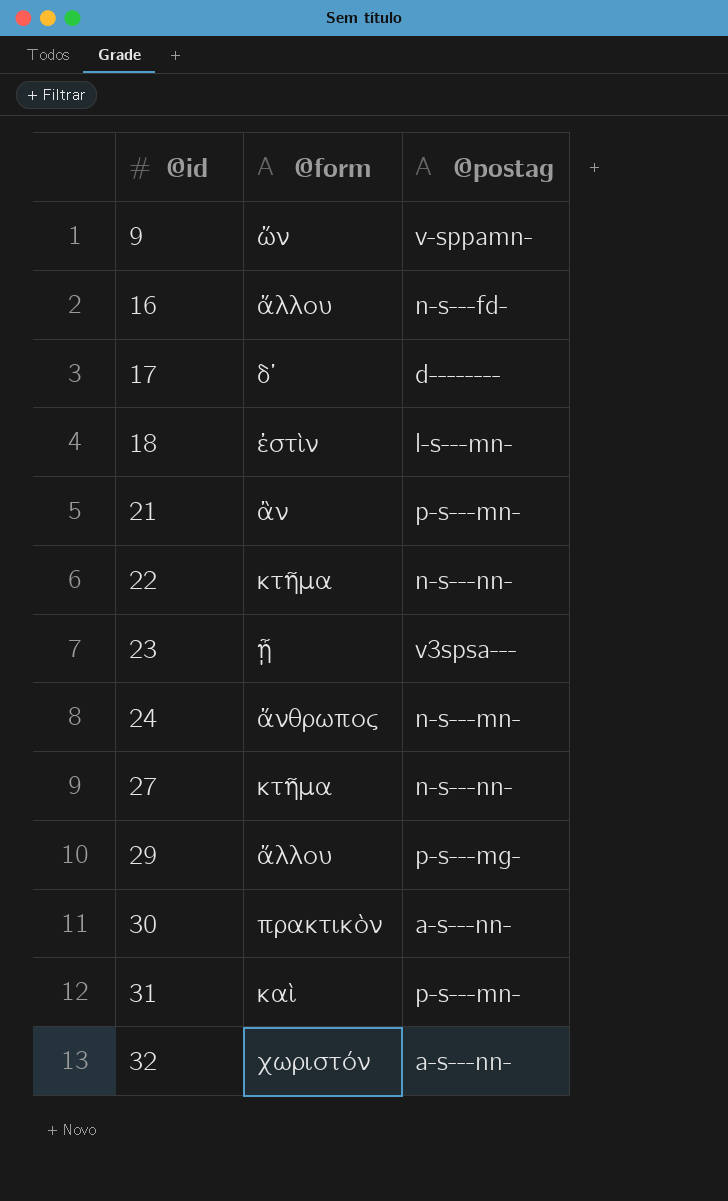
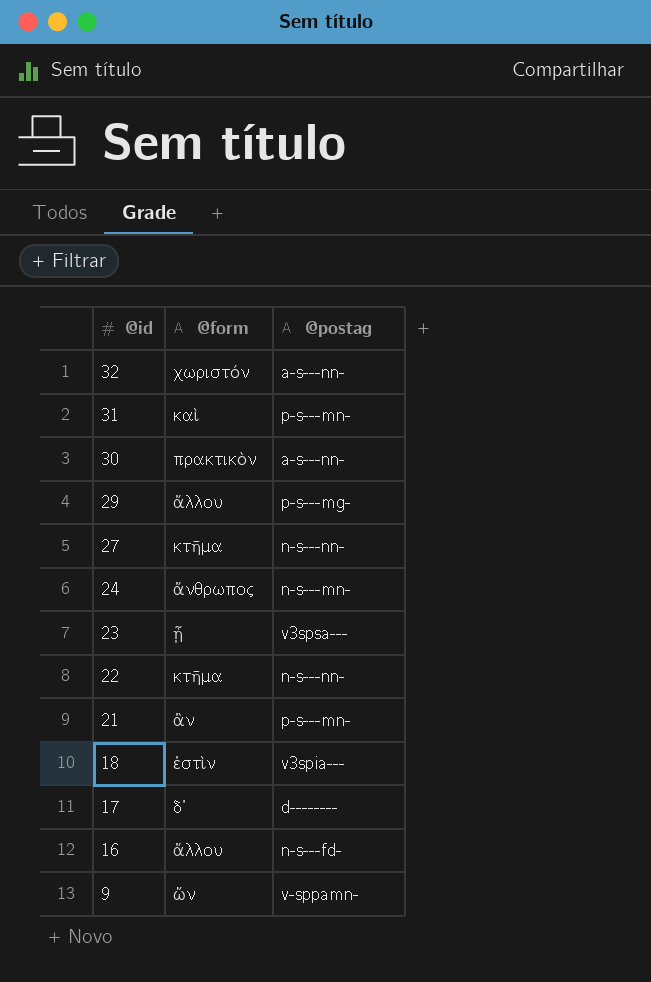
row order: @id ascending -> @id descending
18 | @postag: l-s---mn- -> v3spia---

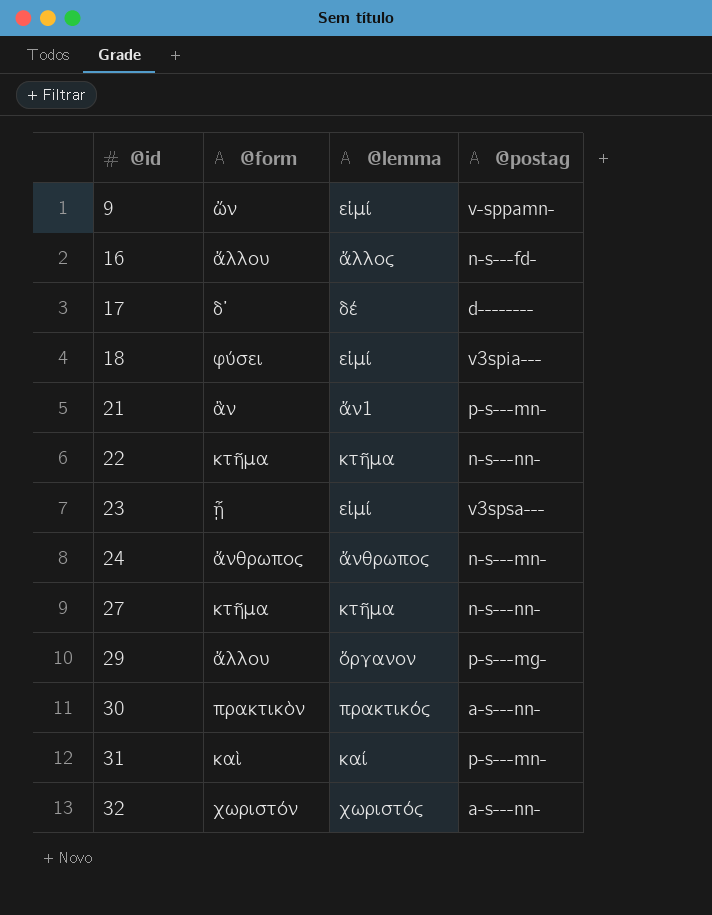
row order: @id descending -> @id ascending
column @lemma | position: none -> 3
18 | @form: ἐστὶν -> φύσει

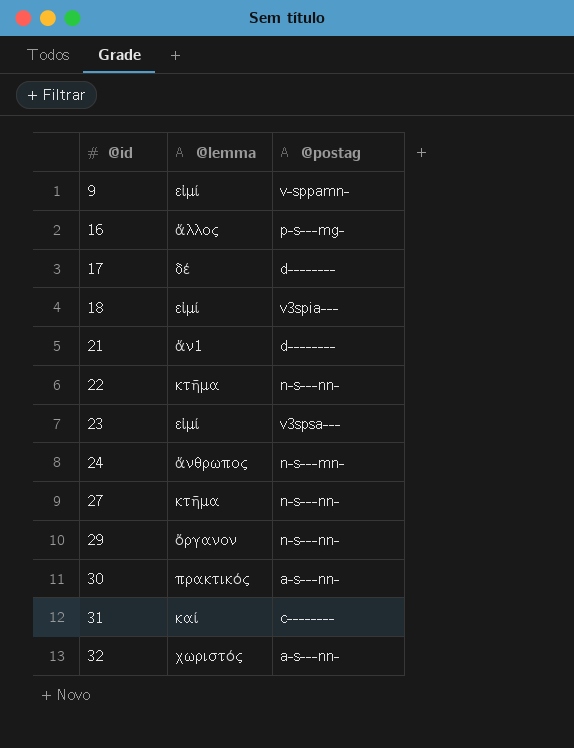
column @form | position: 2 -> none
16 | @postag: n-s---fd- -> p-s---mg-
21 | @postag: p-s---mn- -> d--------
29 | @postag: p-s---mg- -> n-s---nn-
31 | @postag: p-s---mn- -> c--------

